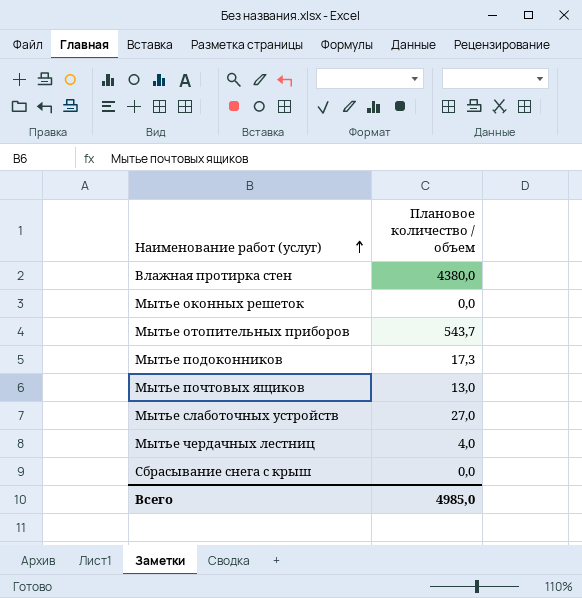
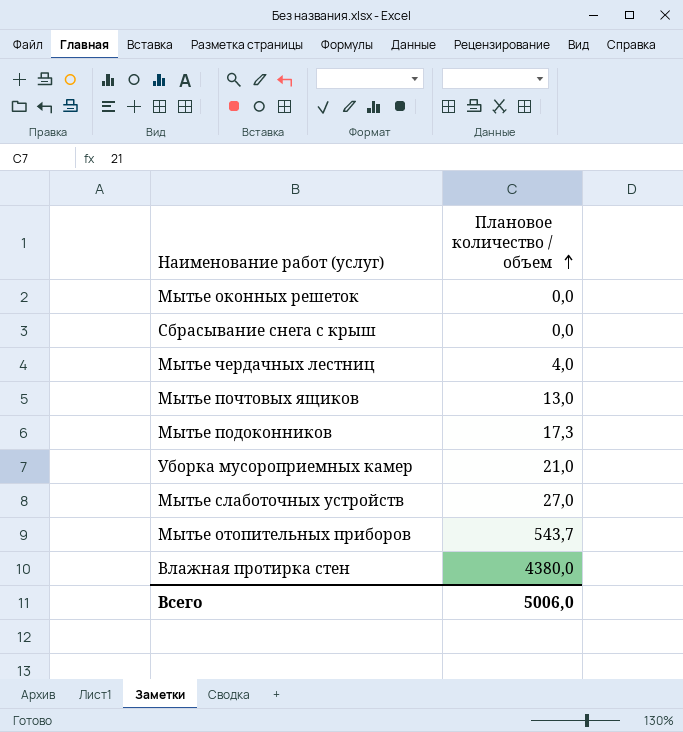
row order: Наименование работ (услуг) ascending -> Плановое количество / объем ascending
row Уборка мусороприемных камер: none -> 21,0
Всего | Плановое количество / объем: 4985,0 -> 5006,0

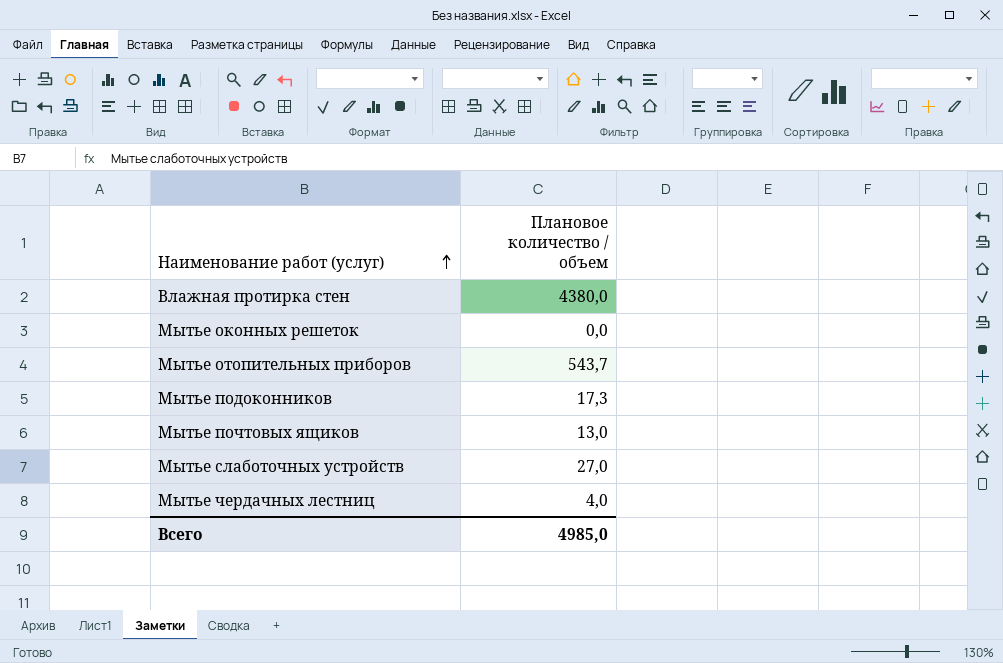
row order: Плановое количество / объем ascending -> Наименование работ (услуг) ascending
row Сбрасывание снега с крыш: 0,0 -> none
row Уборка мусороприемных камер: 21,0 -> none
Всего | Плановое количество / объем: 5006,0 -> 4985,0

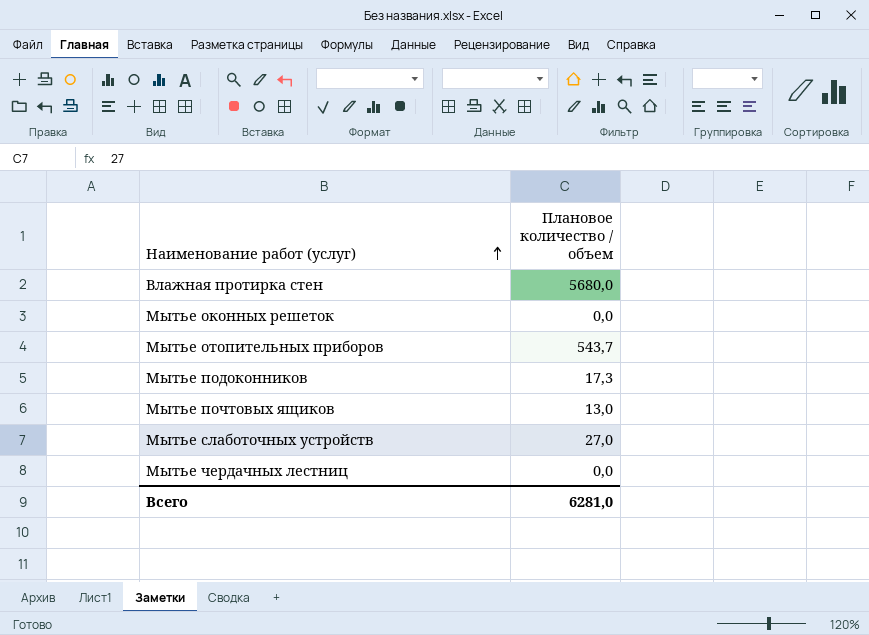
Влажная протирка стен | Плановое количество / объем: 4380,0 -> 5680,0
Мытье чердачных лестниц | Плановое количество / объем: 4,0 -> 0,0
Всего | Плановое количество / объем: 4985,0 -> 6281,0

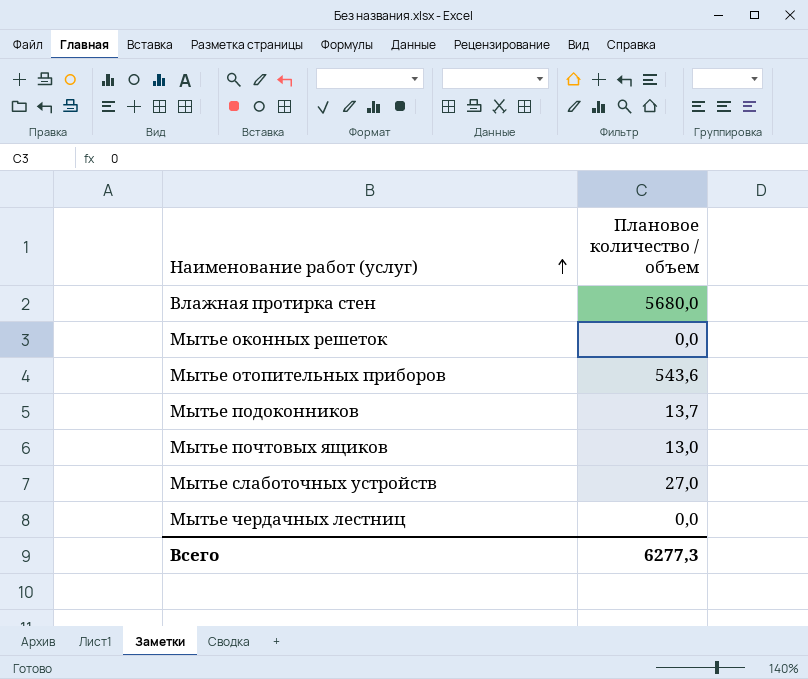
Мытье отопительных приборов | Плановое количество / объем: 543,7 -> 543,6
Мытье подоконников | Плановое количество / объем: 17,3 -> 13,7
Всего | Плановое количество / объем: 6281,0 -> 6277,3

